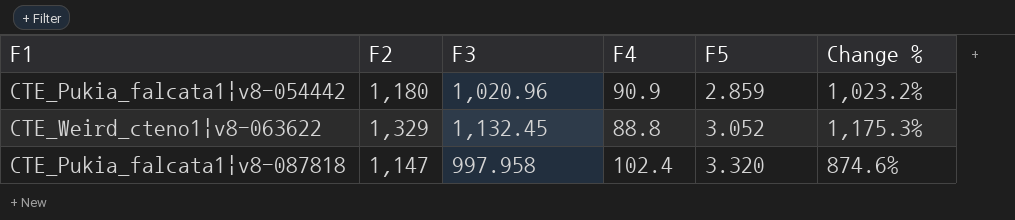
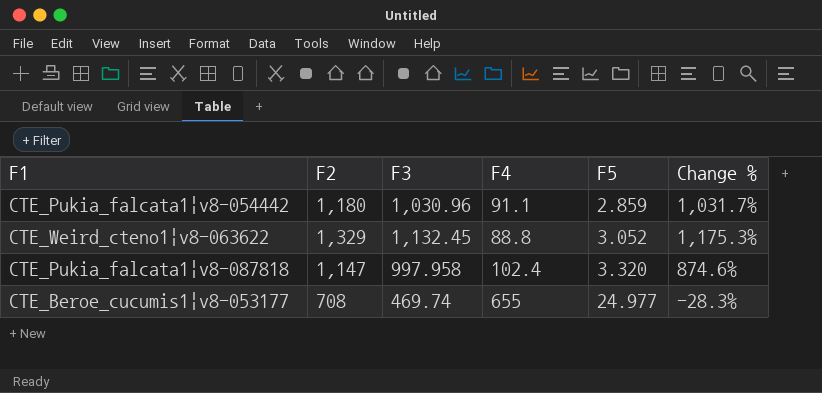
CTE_Pukia_falcata1|v8-054442 | F3: 1,020.96 -> 1,030.96
CTE_Pukia_falcata1|v8-054442 | F4: 90.9 -> 91.1
CTE_Pukia_falcata1|v8-054442 | Change %: 1,023.2% -> 1,031.7%
row CTE_Beroe_cucumis1|v8-053177: none -> 708 | 469.74 | 655 | 24.977 | -28.3%

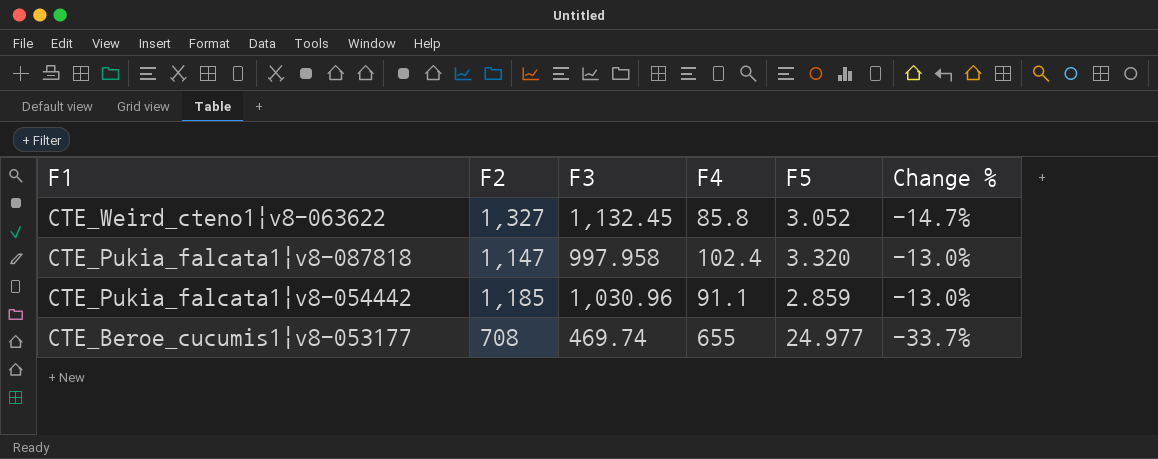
row order: F5 ascending -> F1 descending
column Change % | formula: ([F3] - [F4]) / [F4] -> ([F3] - [F2]) / [F2]
CTE_Weird_cteno1|v8-063622 | F2: 1,329 -> 1,327
CTE_Weird_cteno1|v8-063622 | F4: 88.8 -> 85.8
CTE_Pukia_falcata1|v8-054442 | F2: 1,180 -> 1,185

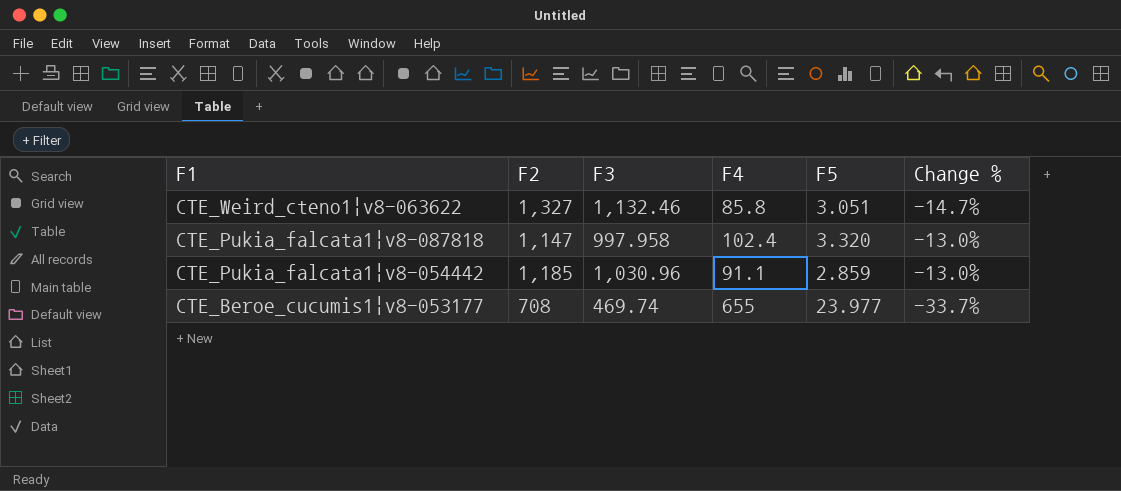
CTE_Weird_cteno1|v8-063622 | F3: 1,132.45 -> 1,132.46
CTE_Weird_cteno1|v8-063622 | F5: 3.052 -> 3.051
CTE_Beroe_cucumis1|v8-053177 | F5: 24.977 -> 23.977

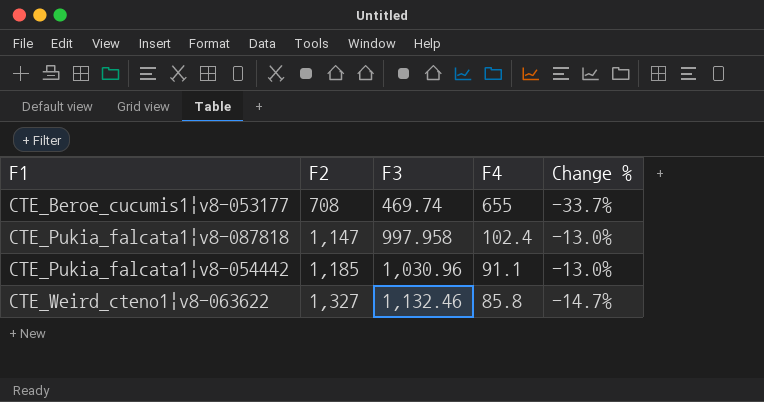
row order: F1 descending -> F2 ascending
column F5 | position: 5 -> none

